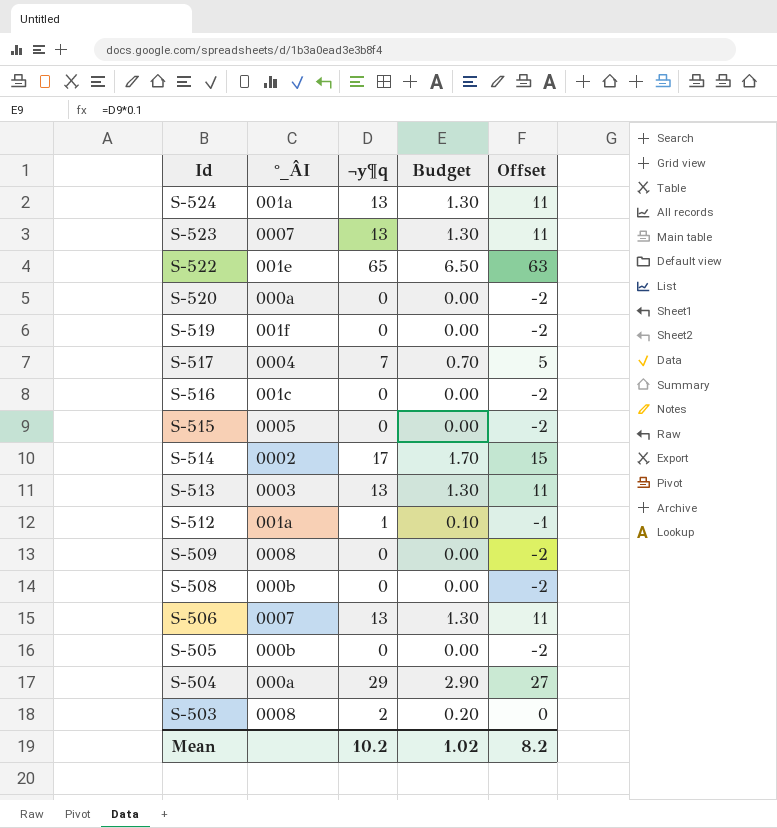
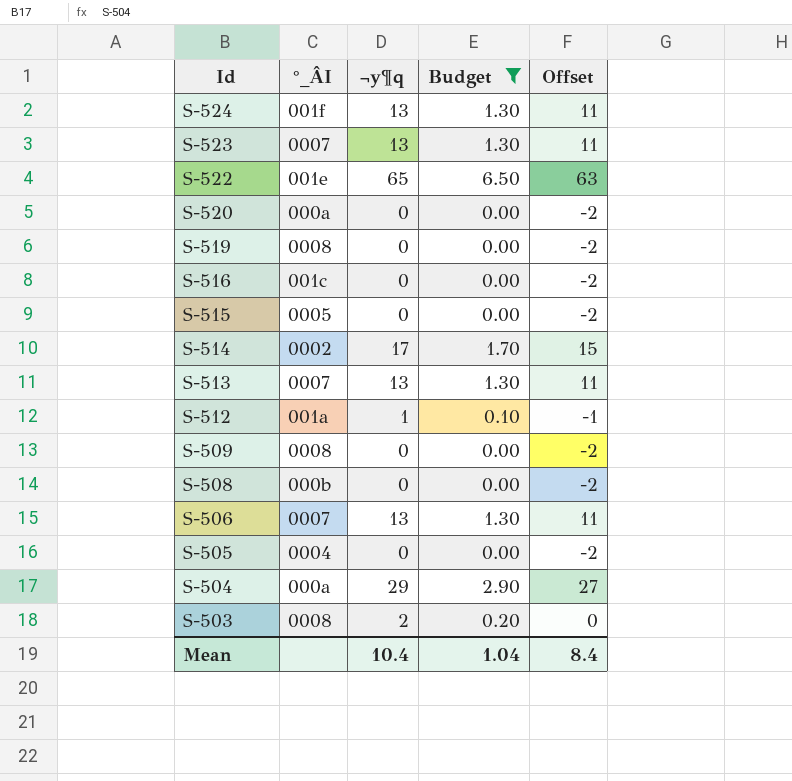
filter: none -> Budget != 0.70
S-524 | °_ÂI: 001a -> 001f
S-519 | °_ÂI: 001f -> 0008
S-513 | °_ÂI: 0003 -> 0007
S-505 | °_ÂI: 000b -> 0004
Mean | ¬y¶q: 10.2 -> 10.4
Mean | Budget: 1.02 -> 1.04
Mean | Offset: 8.2 -> 8.4

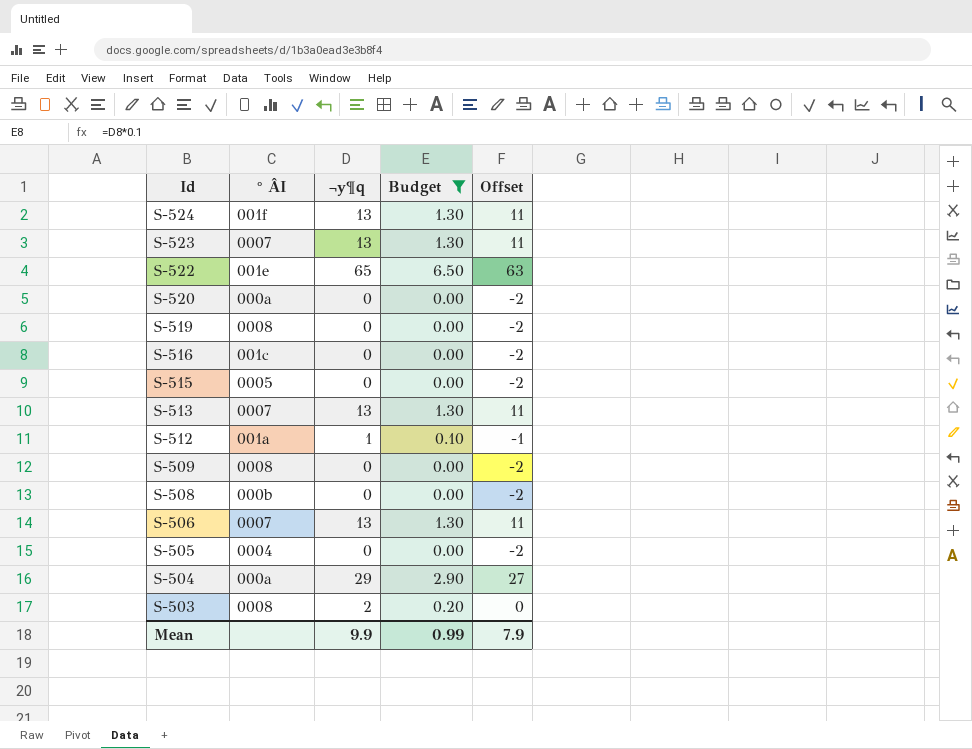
column name: °_ÂI -> ° ÂI
row S-514: 0002 | 17 | 1.70 | 15 -> none
Mean | ¬y¶q: 10.4 -> 9.9
Mean | Budget: 1.04 -> 0.99
Mean | Offset: 8.4 -> 7.9

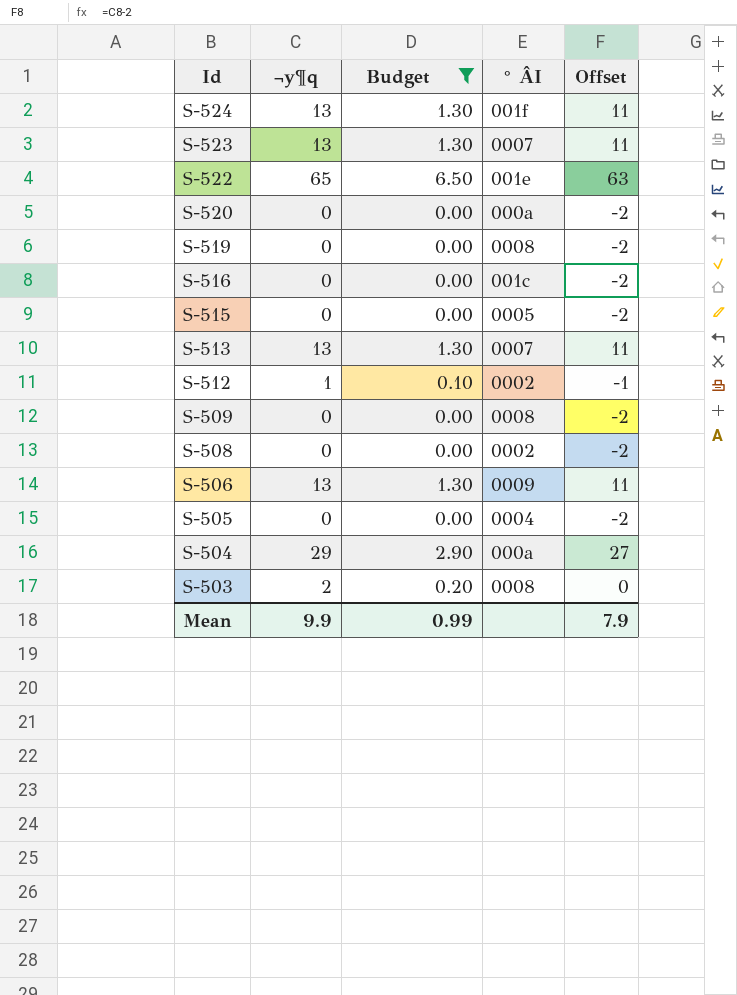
column ° ÂI | position: 2 -> 4
S-512 | ° ÂI: 001a -> 0002
S-508 | ° ÂI: 000b -> 0002
S-506 | ° ÂI: 0007 -> 0009

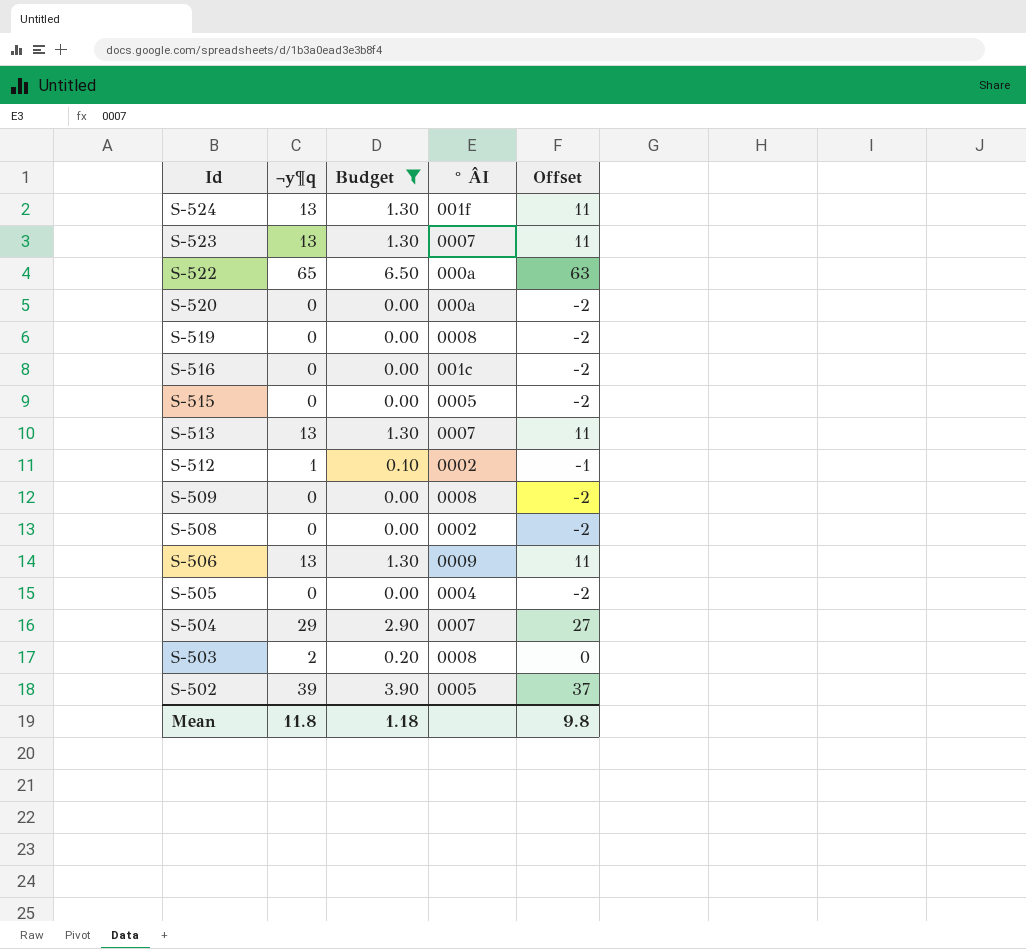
S-522 | ° ÂI: 001e -> 000a
S-504 | ° ÂI: 000a -> 0007
row S-502: none -> 39 | 3.90 | 0005 | 37
Mean | ¬y¶q: 9.9 -> 11.8
Mean | Budget: 0.99 -> 1.18
Mean | Offset: 7.9 -> 9.8

